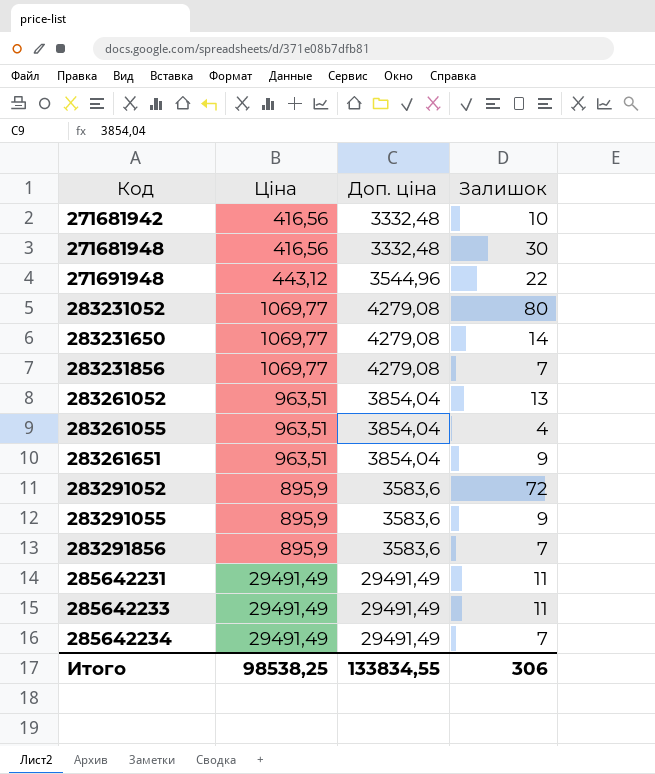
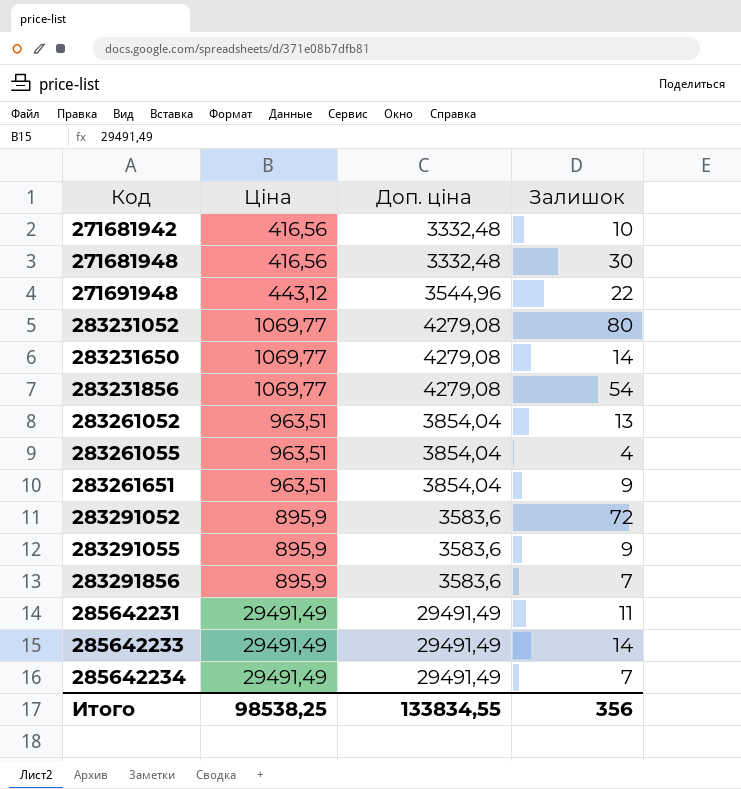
283231856 | Залишок: 7 -> 54
285642233 | Залишок: 11 -> 14
Итого | Залишок: 306 -> 356

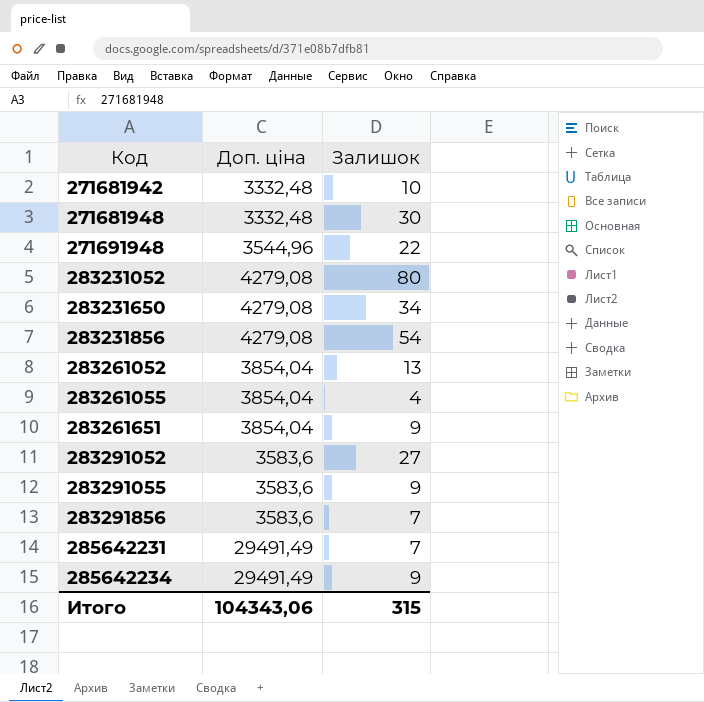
column Ціна | position: 2 -> none
row 285642233: 29491,49 | 29491,49 | 14 -> none
283231650 | Залишок: 14 -> 34
283291052 | Залишок: 72 -> 27
285642231 | Залишок: 11 -> 7
285642234 | Залишок: 7 -> 9
Итого | Доп. ціна: 133834,55 -> 104343,06
Итого | Залишок: 356 -> 315

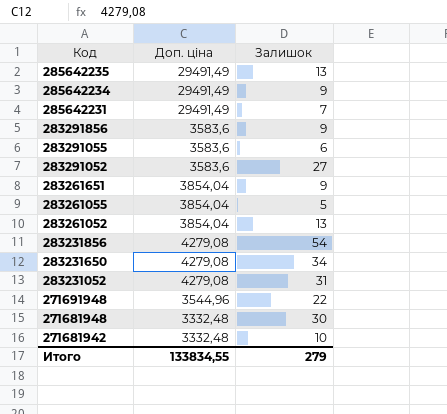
row order: Код ascending -> Код descending
row 285642235: none -> 29491,49 | 13
283291856 | Залишок: 7 -> 9
283291055 | Залишок: 9 -> 6
283261055 | Залишок: 4 -> 5
283231052 | Залишок: 80 -> 31
Итого | Доп. ціна: 104343,06 -> 133834,55
Итого | Залишок: 315 -> 279

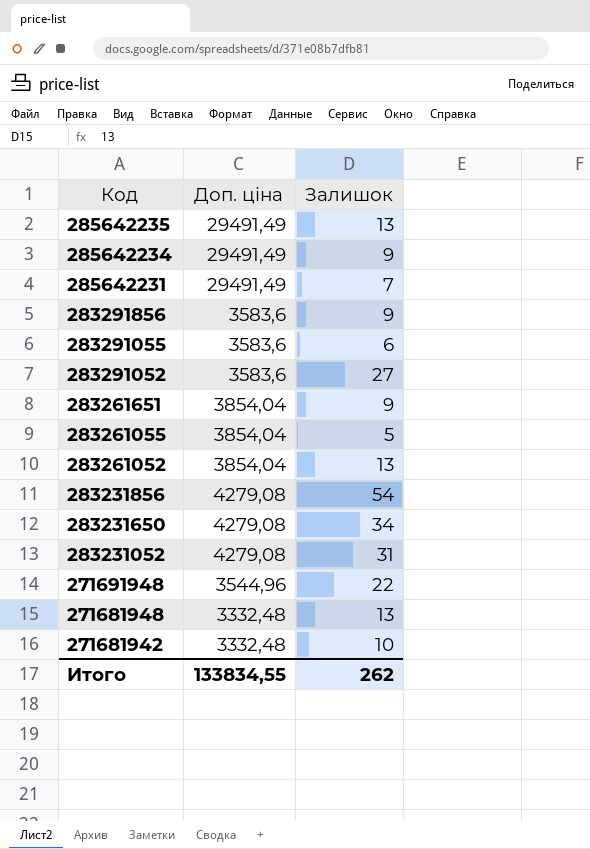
271681948 | Залишок: 30 -> 13
Итого | Залишок: 279 -> 262

